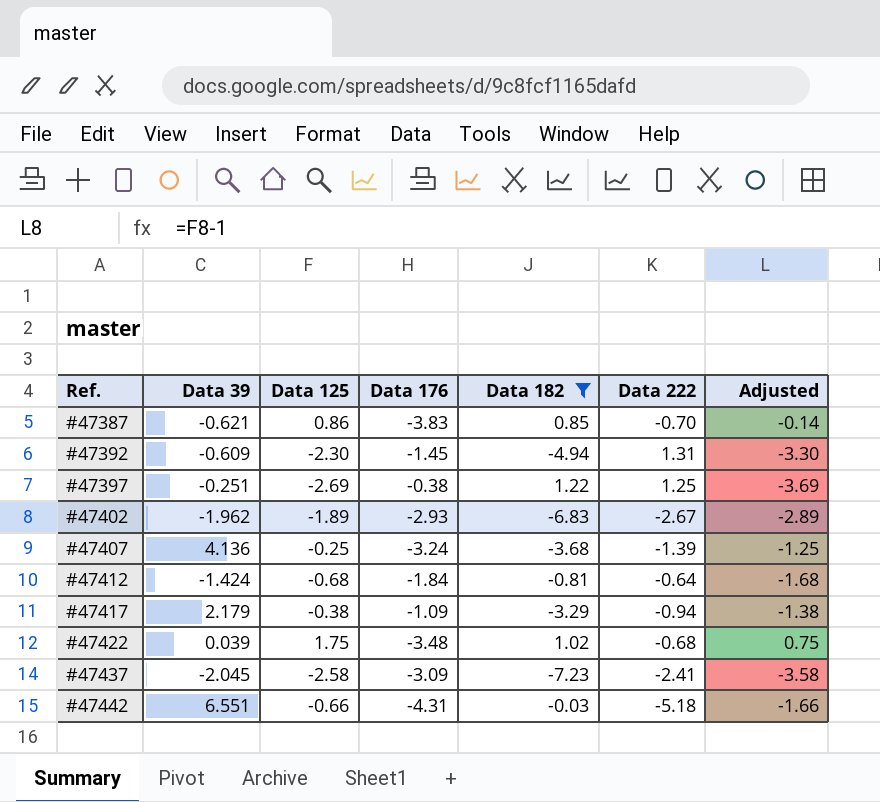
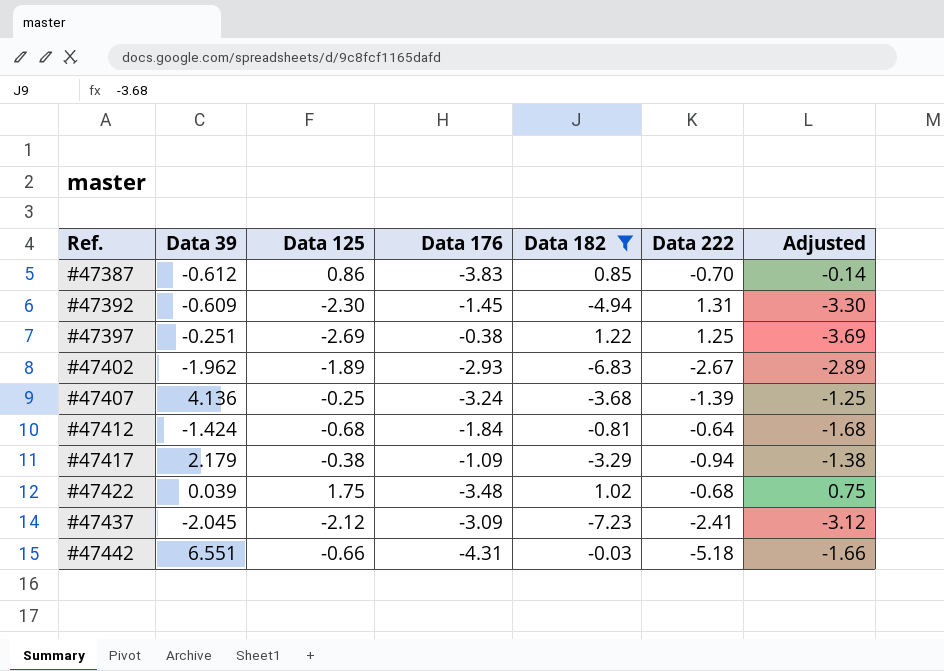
#47387 | Data 39: -0.621 -> -0.612
#47437 | Data 125: -2.58 -> -2.12
#47437 | Adjusted: -3.58 -> -3.12

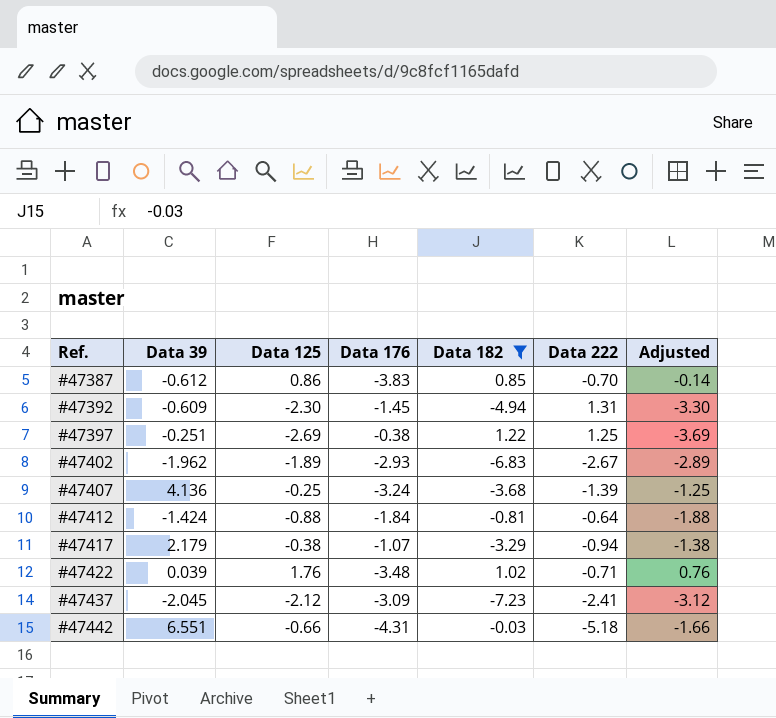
#47412 | Data 125: -0.68 -> -0.88
#47412 | Adjusted: -1.68 -> -1.88
#47417 | Data 176: -1.09 -> -1.07
#47422 | Data 125: 1.75 -> 1.76
#47422 | Data 222: -0.68 -> -0.71
#47422 | Adjusted: 0.75 -> 0.76

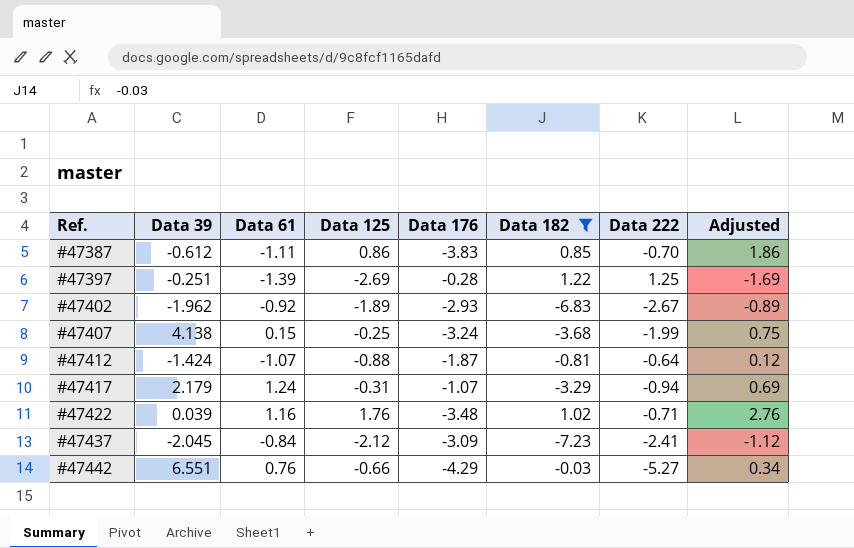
column Data 61 | position: none -> 3
column Adjusted | formula: [Data 125] - 1 -> [Data 125] + 1
row #47392: -0.609 | -2.30 | -1.45 | -4.94 | 1.31 | -3.30 -> none
#47397 | Data 176: -0.38 -> -0.28
#47407 | Data 39: 4.136 -> 4.138
#47407 | Data 222: -1.39 -> -1.99
#47412 | Data 176: -1.84 -> -1.87
#47417 | Data 125: -0.38 -> -0.31
#47442 | Data 176: -4.31 -> -4.29
#47442 | Data 222: -5.18 -> -5.27

